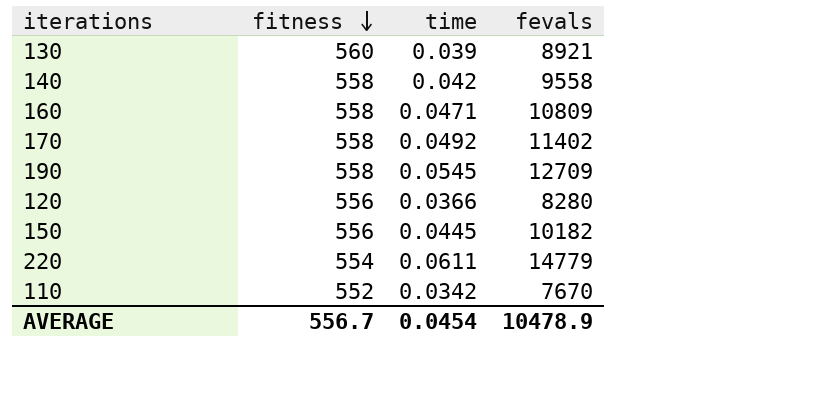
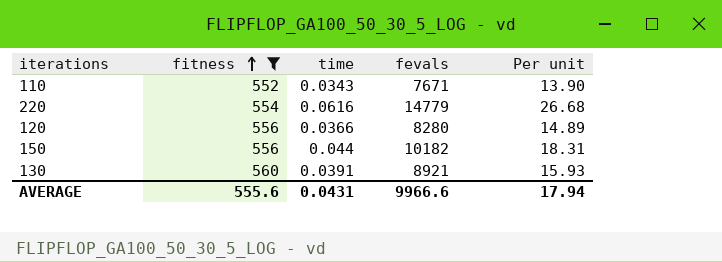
filter: none -> fitness != 558
row order: fitness descending -> fitness ascending
column Per unit | formula: none -> [fevals] / [fitness]
110 | time: 0.0342 -> 0.0343
110 | fevals: 7670 -> 7671
220 | time: 0.0611 -> 0.0616
150 | time: 0.0445 -> 0.044
130 | time: 0.039 -> 0.0391
AVERAGE | fitness: 556.7 -> 555.6
AVERAGE | time: 0.0454 -> 0.0431
AVERAGE | fevals: 10478.9 -> 9966.6

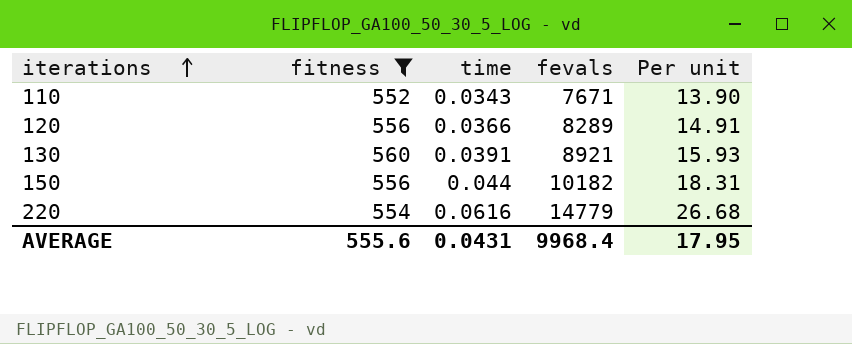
row order: fitness ascending -> iterations ascending
120 | fevals: 8280 -> 8289
120 | Per unit: 14.89 -> 14.91
AVERAGE | fevals: 9966.6 -> 9968.4
AVERAGE | Per unit: 17.94 -> 17.95

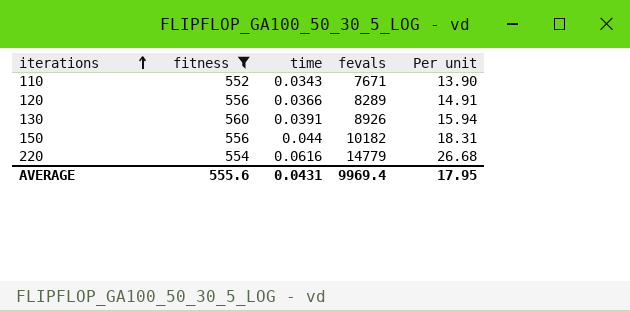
130 | fevals: 8921 -> 8926
130 | Per unit: 15.93 -> 15.94
AVERAGE | fevals: 9968.4 -> 9969.4

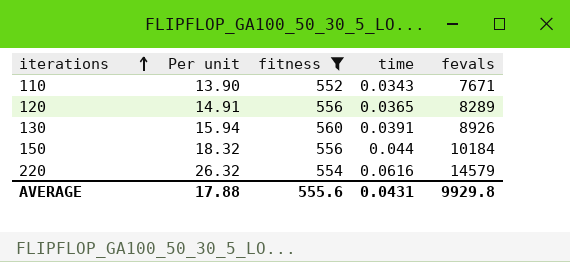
column Per unit | position: 5 -> 2
120 | time: 0.0366 -> 0.0365
150 | Per unit: 18.31 -> 18.32
150 | fevals: 10182 -> 10184
220 | Per unit: 26.68 -> 26.32
220 | fevals: 14779 -> 14579
AVERAGE | Per unit: 17.95 -> 17.88
AVERAGE | fevals: 9969.4 -> 9929.8

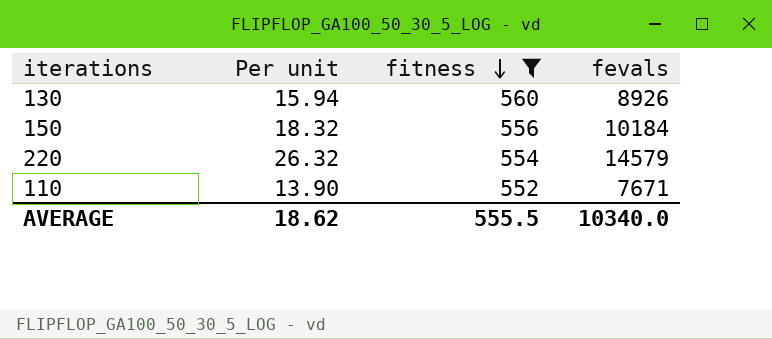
row order: iterations ascending -> fitness descending
column time | position: 4 -> none
row 120: 14.91 | 556 | 0.0365 | 8289 -> none
AVERAGE | Per unit: 17.88 -> 18.62
AVERAGE | fitness: 555.6 -> 555.5
AVERAGE | fevals: 9929.8 -> 10340.0

